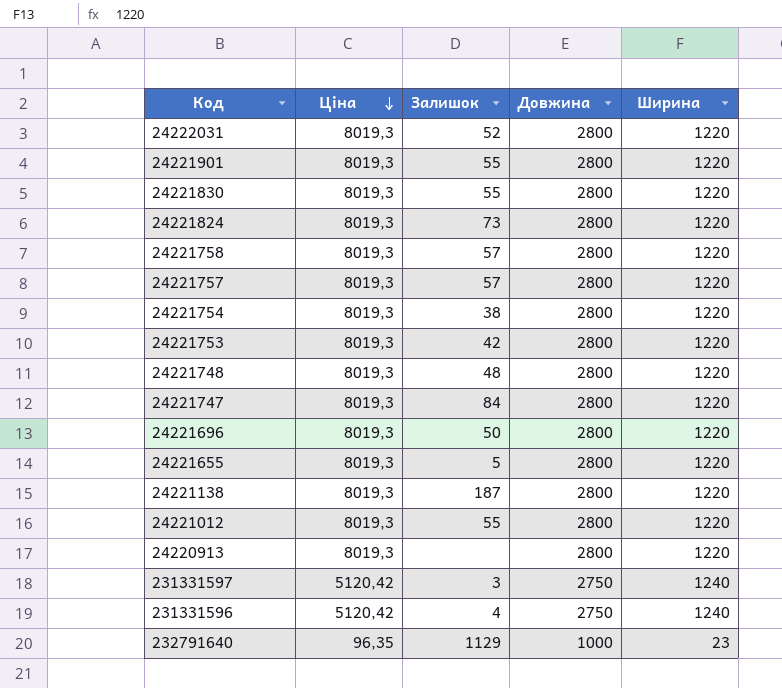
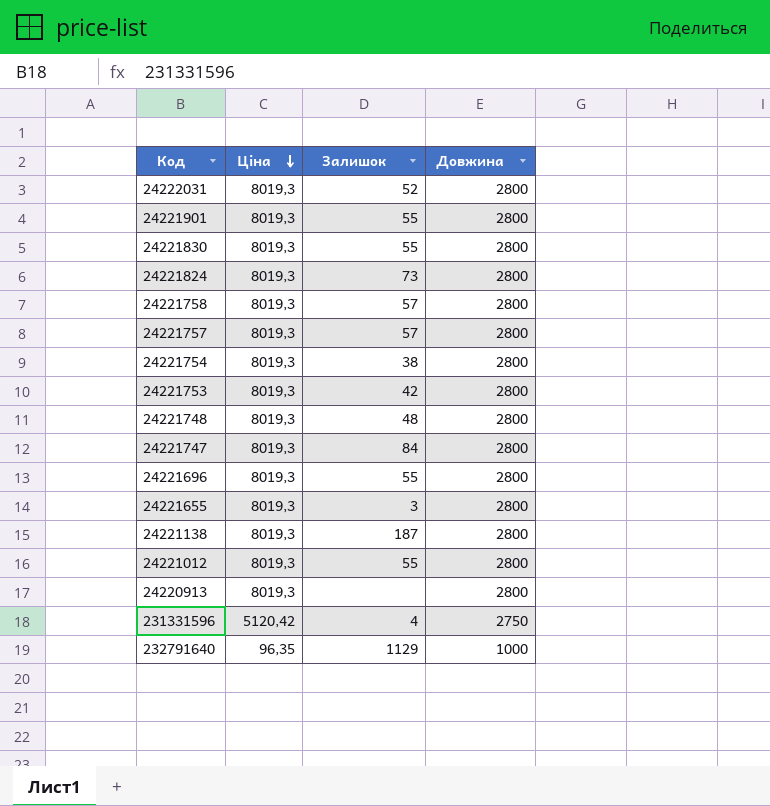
column Ширина | position: 5 -> none
row 231331597: 5120,42 | 3 | 2750 | 1240 -> none
24221696 | Залишок: 50 -> 55
24221655 | Залишок: 5 -> 3

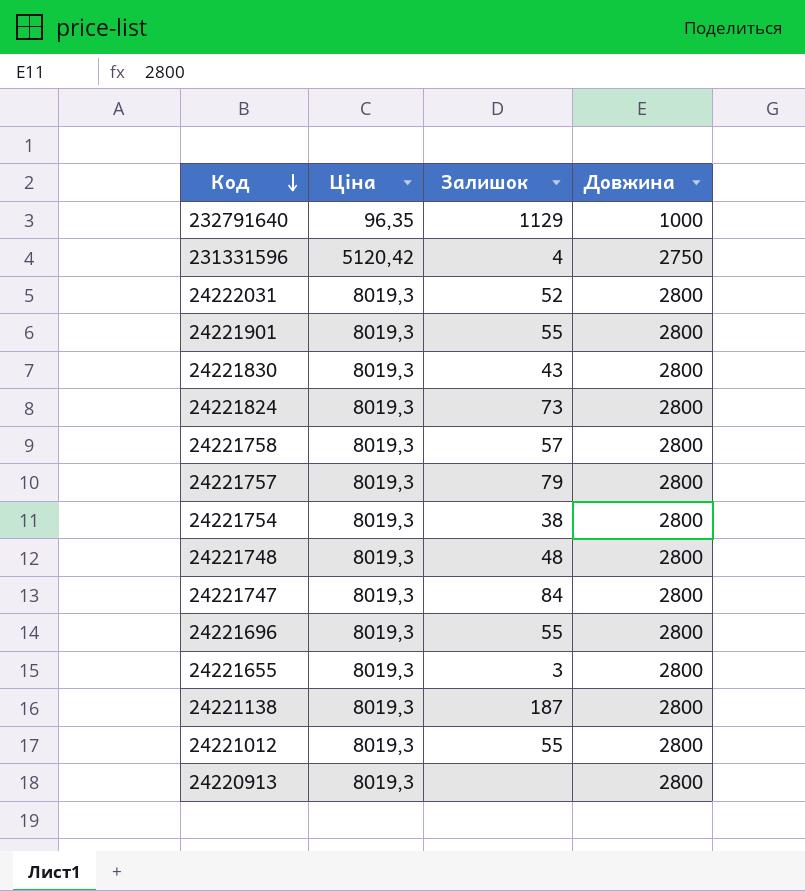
row order: Ціна descending -> Код descending
row 24221753: 8019,3 | 42 | 2800 -> none
24221830 | Залишок: 55 -> 43
24221757 | Залишок: 57 -> 79

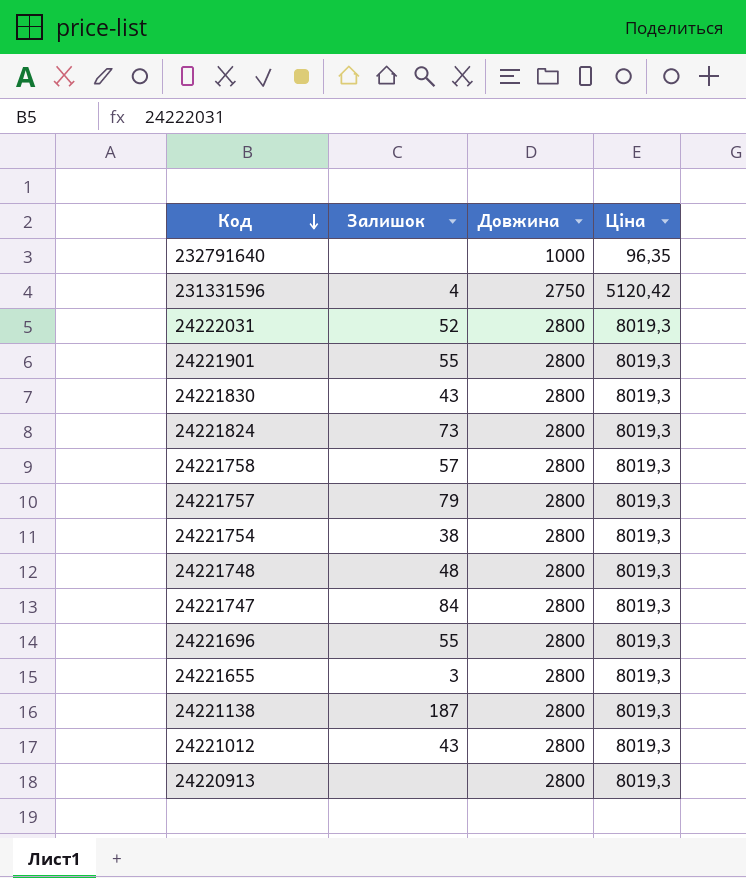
column Ціна | position: 2 -> 4
232791640 | Залишок: 1129 -> none
24221012 | Залишок: 55 -> 43

